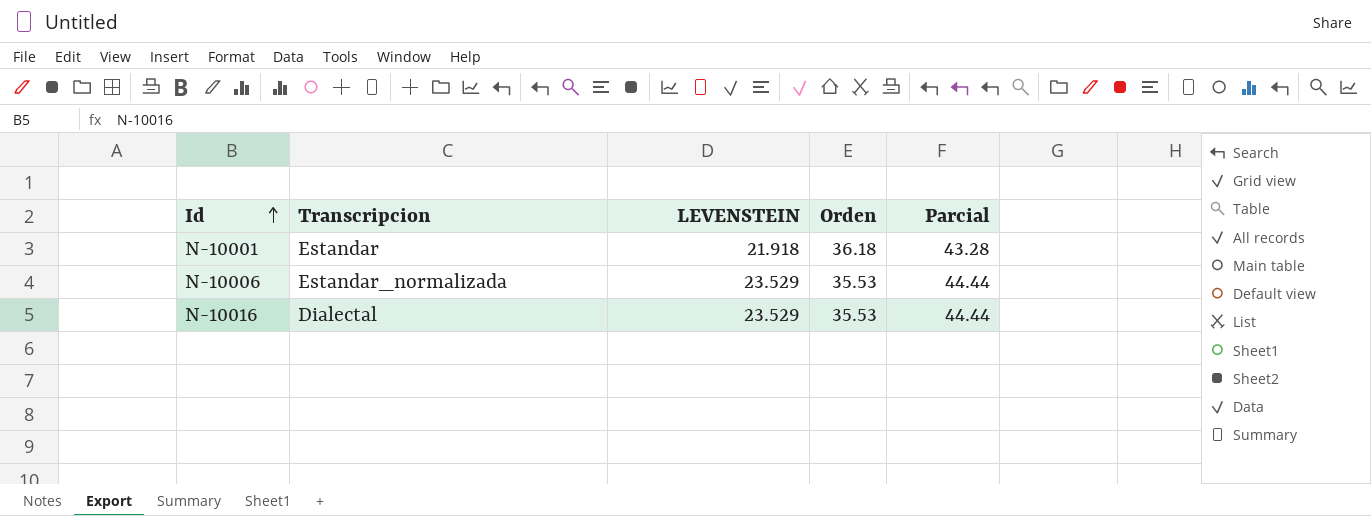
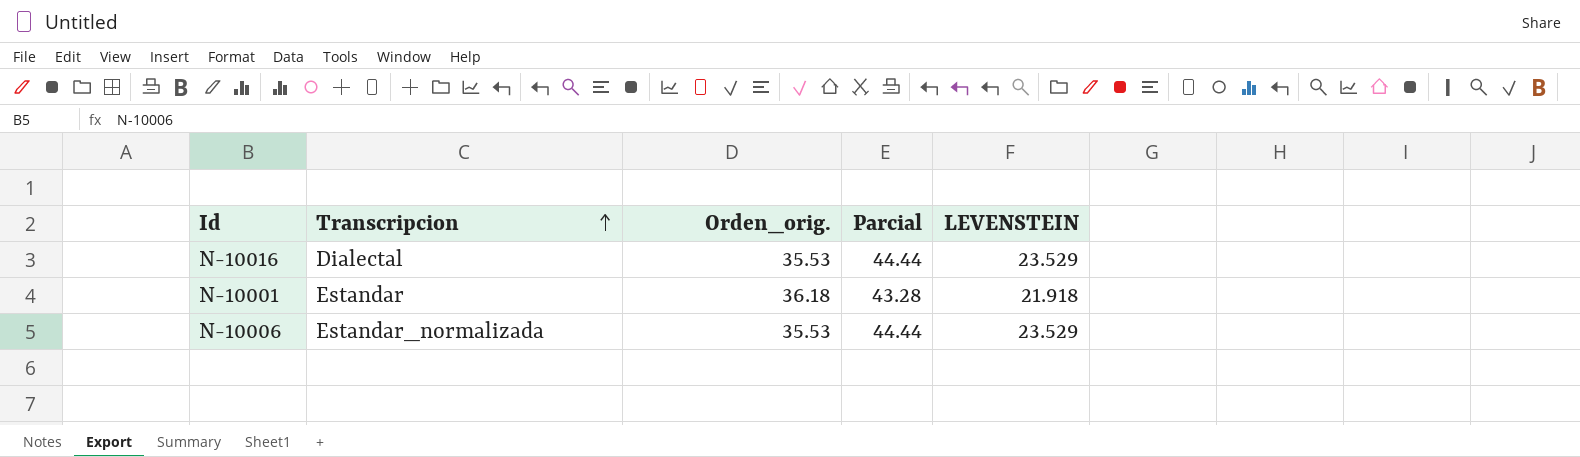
row order: Id ascending -> Transcripcion ascending
column name: Orden -> Orden_orig.
column LEVENSTEIN | position: 3 -> 5

